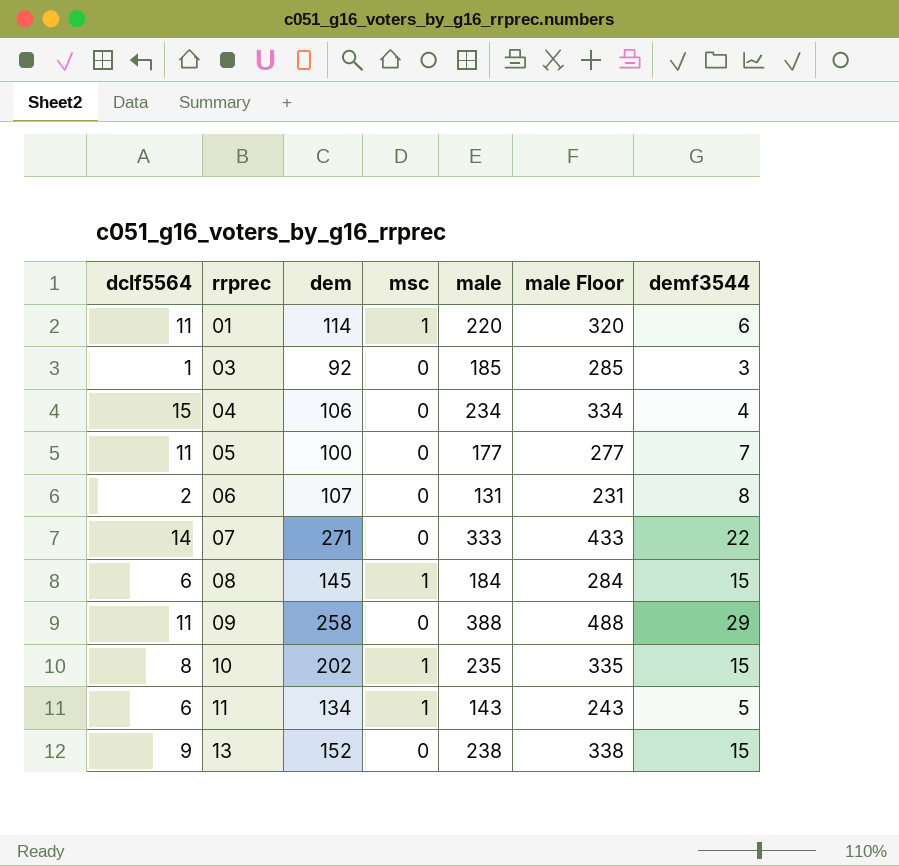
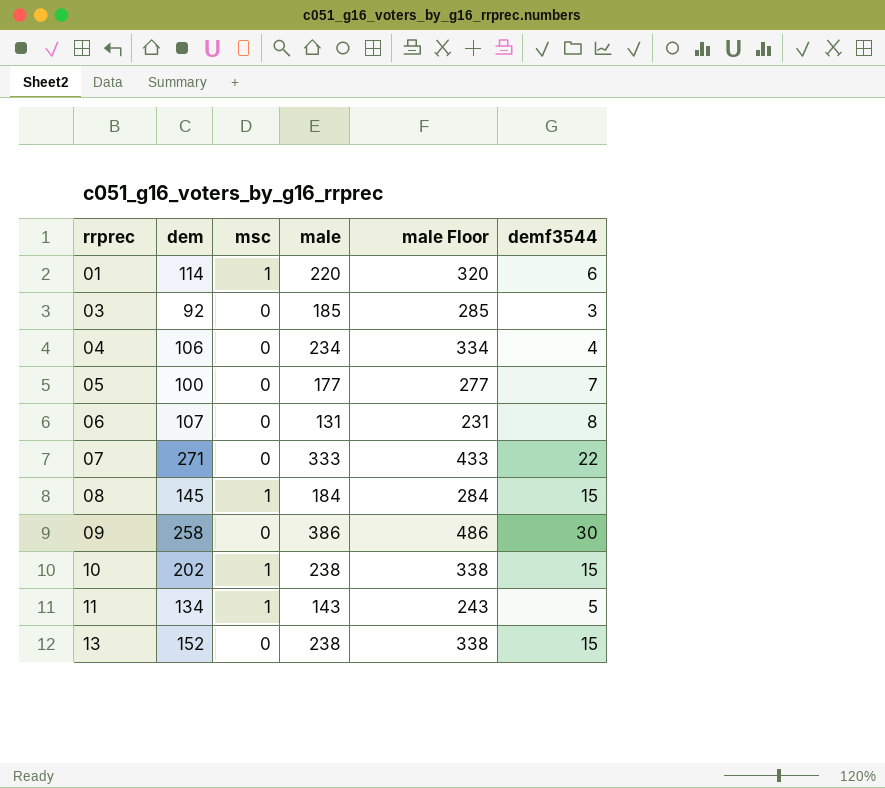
column dclf5564 | position: 1 -> none
09 | male: 388 -> 386
09 | male Floor: 488 -> 486
09 | demf3544: 29 -> 30
10 | male: 235 -> 238
10 | male Floor: 335 -> 338

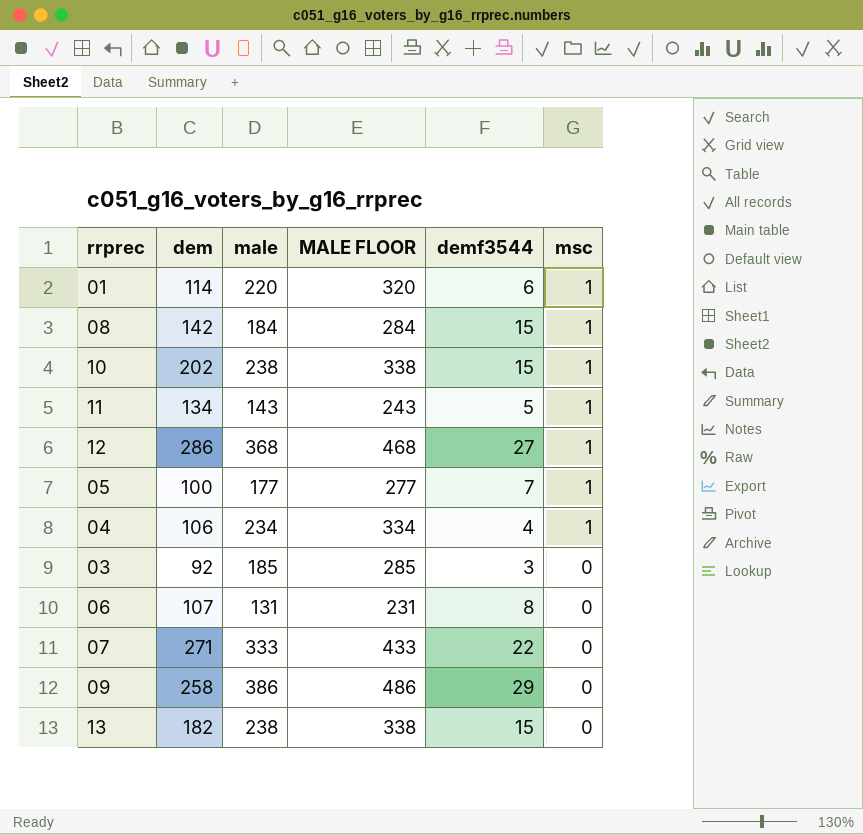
row order: rrprec ascending -> msc descending
column name: male Floor -> MALE FLOOR
column msc | position: 3 -> 6
08 | dem: 145 -> 142
row 12: none -> 286 | 368 | 468 | 27 | 1
05 | msc: 0 -> 1
04 | msc: 0 -> 1
09 | demf3544: 30 -> 29
13 | dem: 152 -> 182

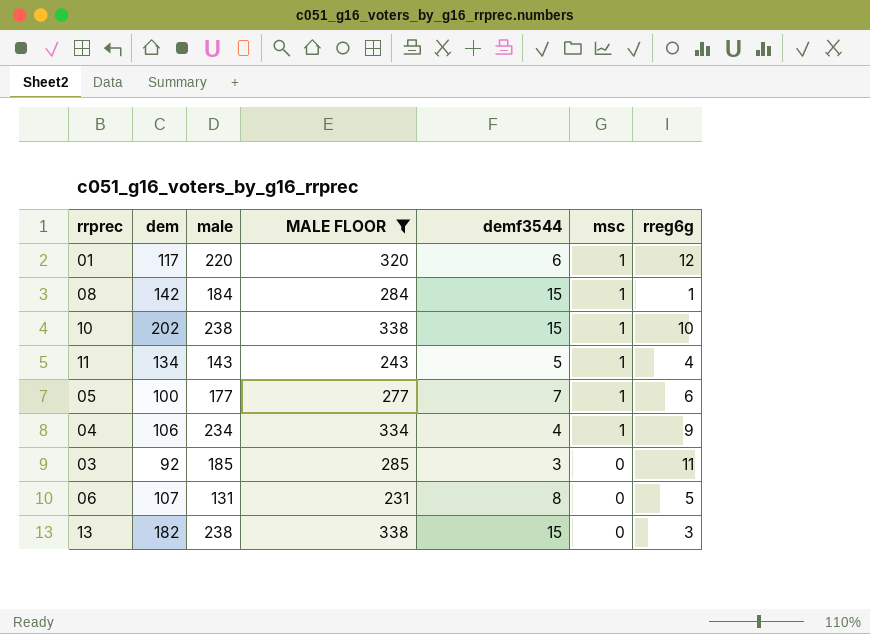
filter: none -> MALE FLOOR <= 338
column rreg6g | position: none -> 7
01 | dem: 114 -> 117

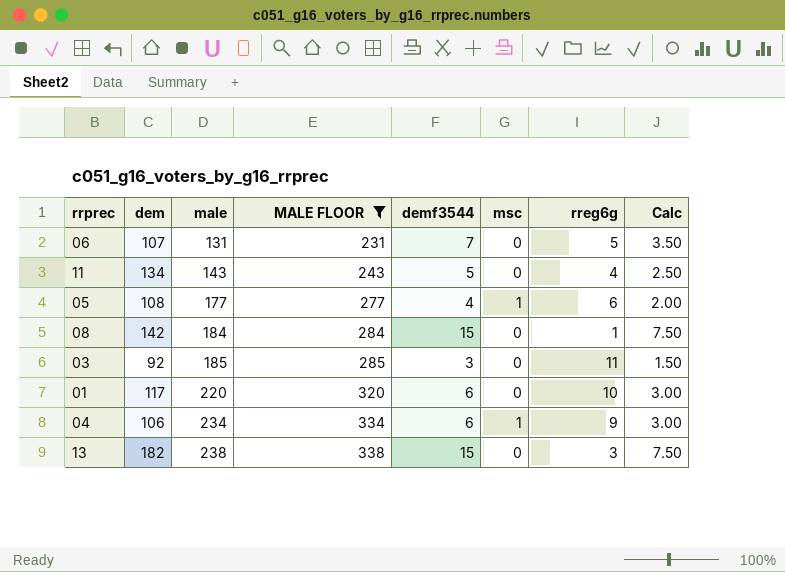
row order: msc descending -> male ascending
column Calc | formula: none -> [demf3544] * 0.5
row 10: 202 | 238 | 338 | 15 | 1 | 10 -> none
06 | demf3544: 8 -> 7
11 | msc: 1 -> 0
05 | dem: 100 -> 108
05 | demf3544: 7 -> 4
08 | msc: 1 -> 0
01 | msc: 1 -> 0
01 | rreg6g: 12 -> 10
04 | demf3544: 4 -> 6

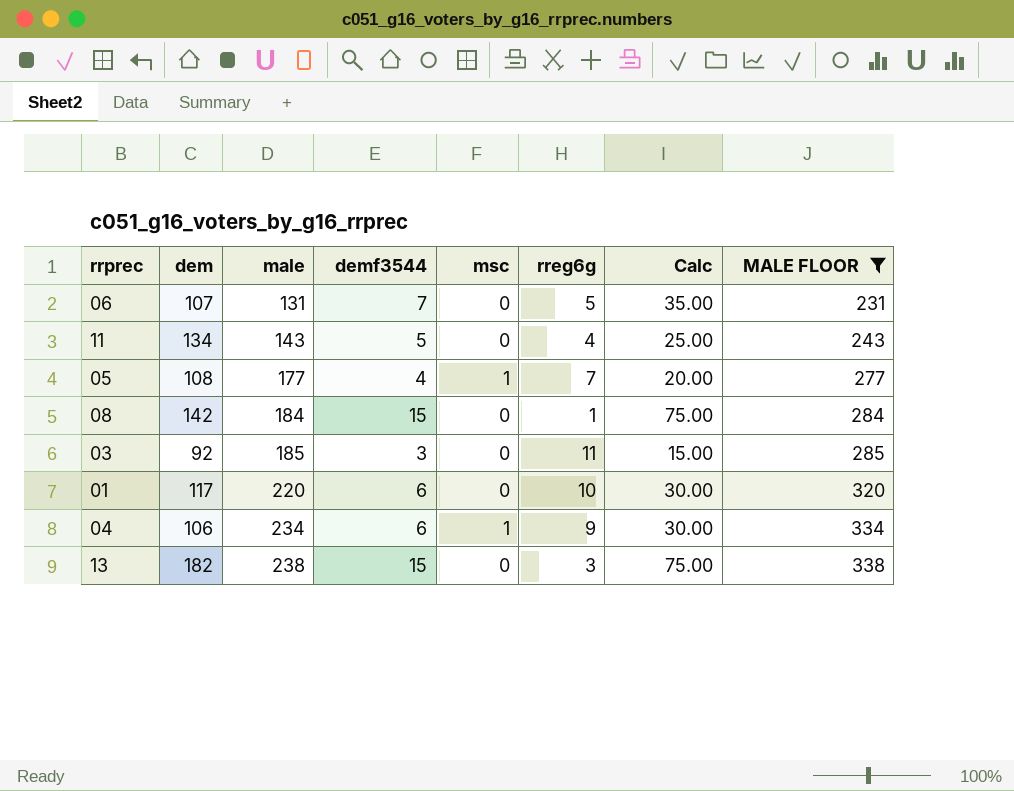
column Calc | formula: [demf3544] * 0.5 -> [demf3544] * 5
column MALE FLOOR | position: 4 -> 8
05 | rreg6g: 6 -> 7

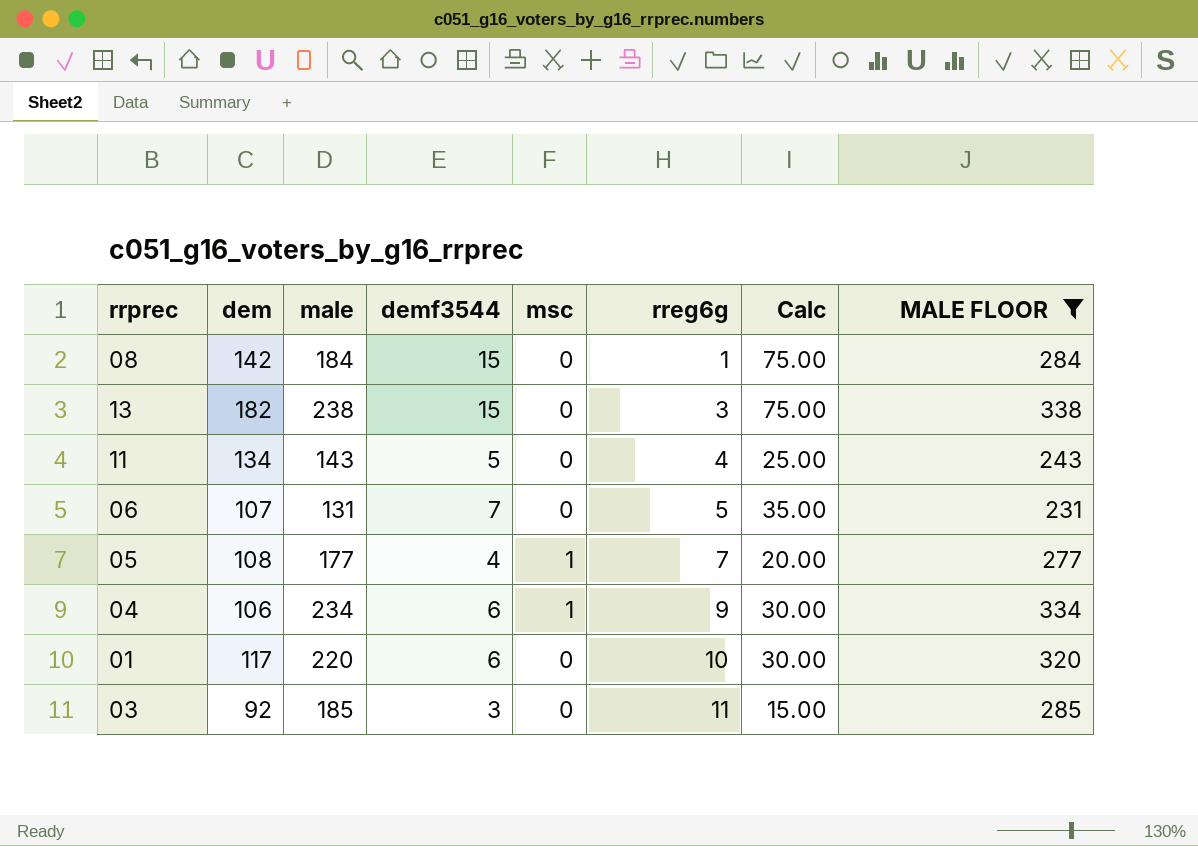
row order: male ascending -> rreg6g ascending

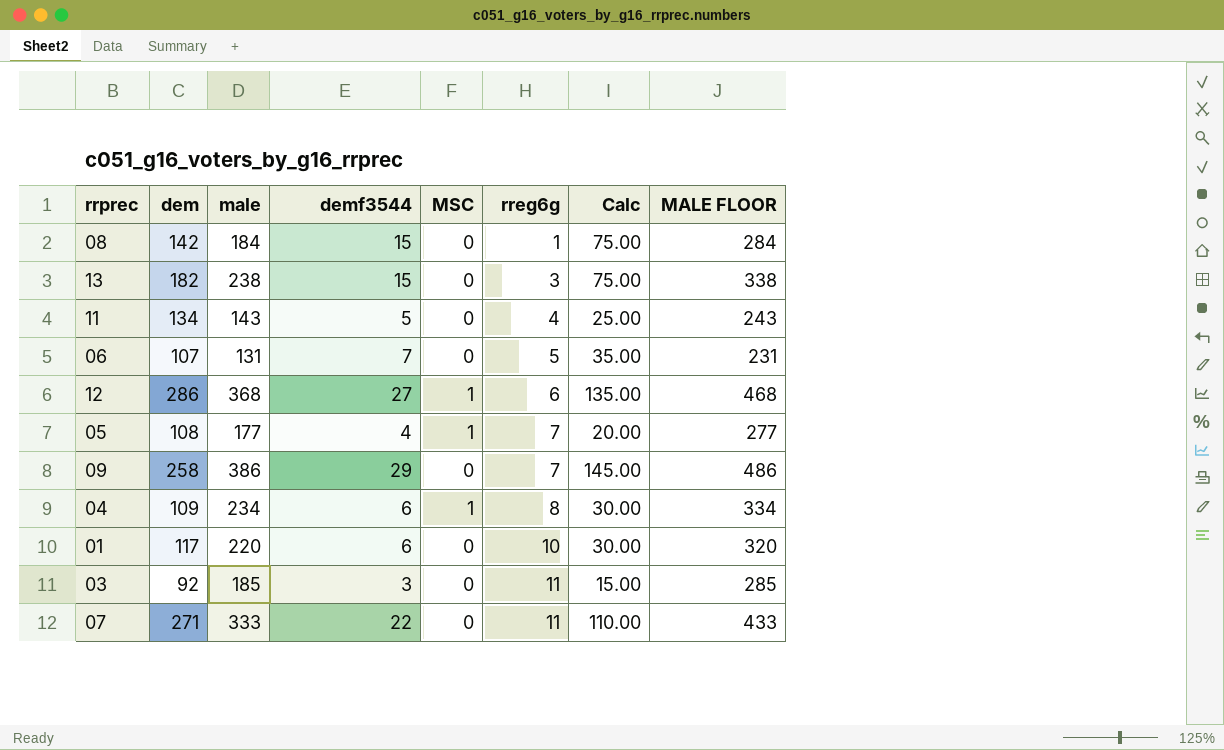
filter: MALE FLOOR <= 338 -> none
column name: msc -> MSC
04 | dem: 106 -> 109
04 | rreg6g: 9 -> 8

